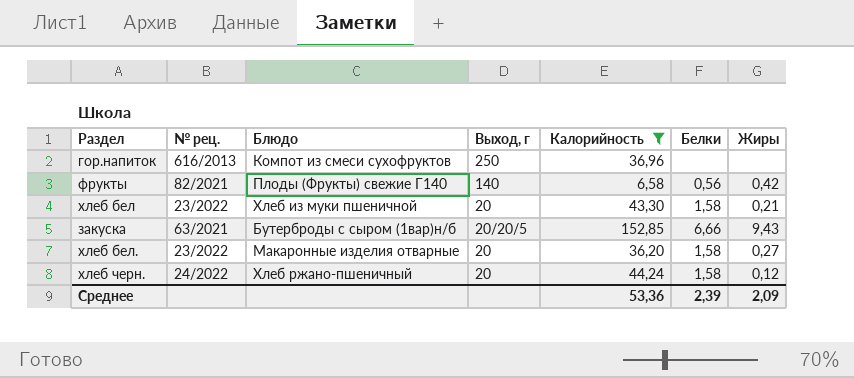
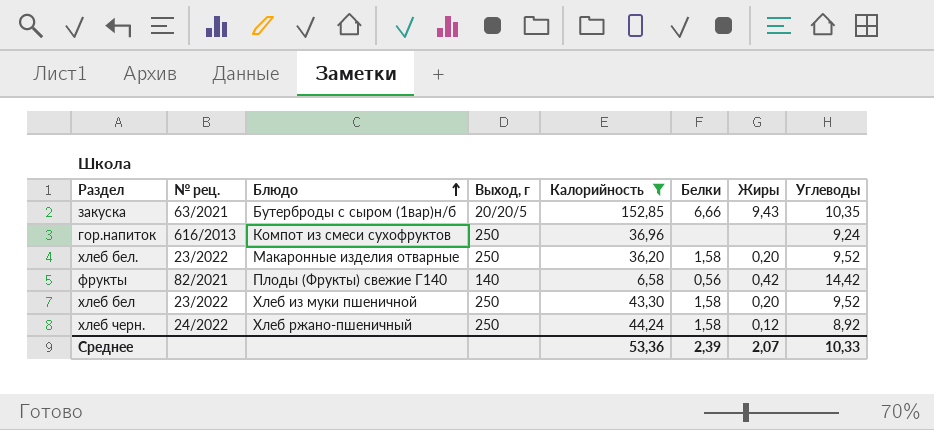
row order: none -> Блюдо ascending
column Углеводы | position: none -> 8
хлеб бел. | Выход, г: 20 -> 250
хлеб бел. | Жиры: 0,27 -> 0,20
хлеб бел | Выход, г: 20 -> 250
хлеб бел | Жиры: 0,21 -> 0,20
хлеб черн. | Выход, г: 20 -> 250
Среднее | Жиры: 2,09 -> 2,07

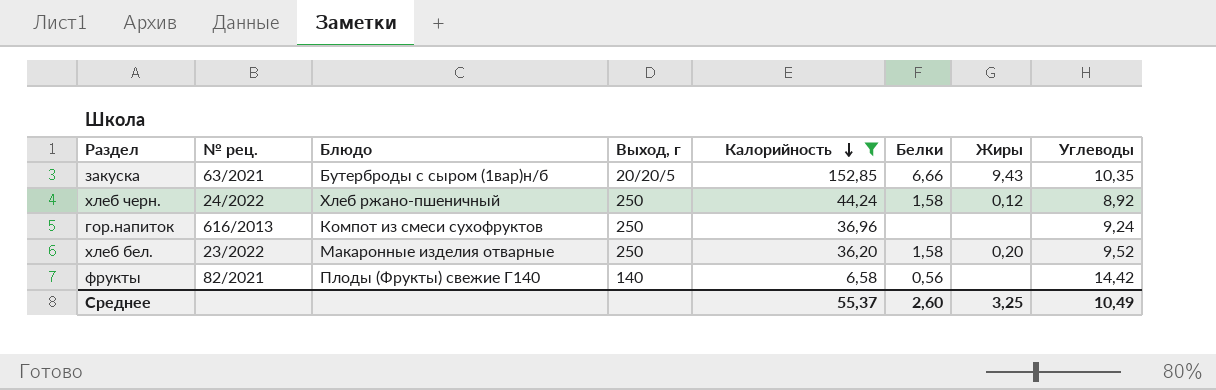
row order: Блюдо ascending -> Калорийность descending
row хлеб бел: 23/2022 | Хлеб из муки пшеничной | 250 | 43,30 | 1,58 | 0,20 | 9,52 -> none
фрукты | Жиры: 0,42 -> none
Среднее | Калорийность: 53,36 -> 55,37
Среднее | Белки: 2,39 -> 2,60
Среднее | Жиры: 2,07 -> 3,25
Среднее | Углеводы: 10,33 -> 10,49

